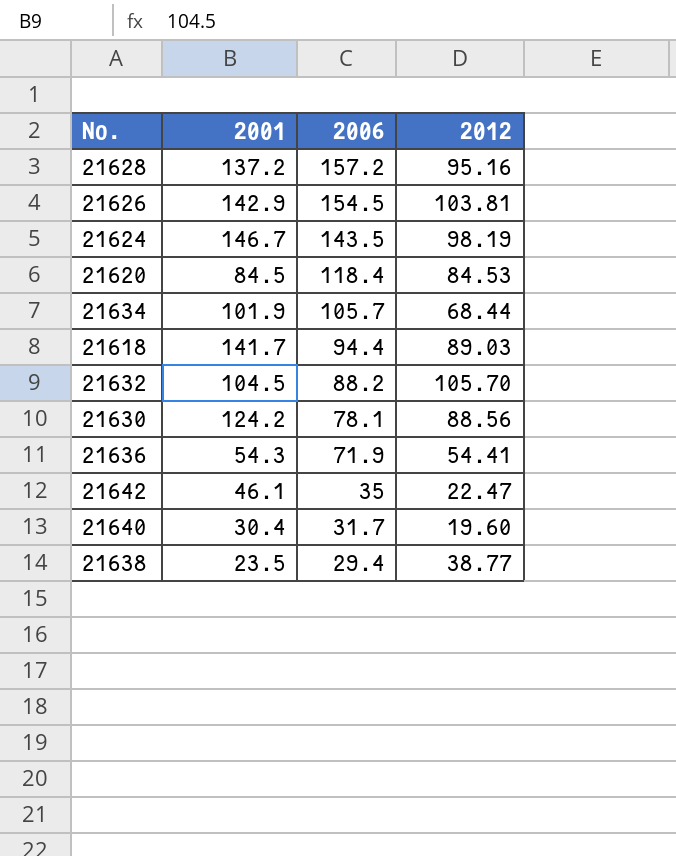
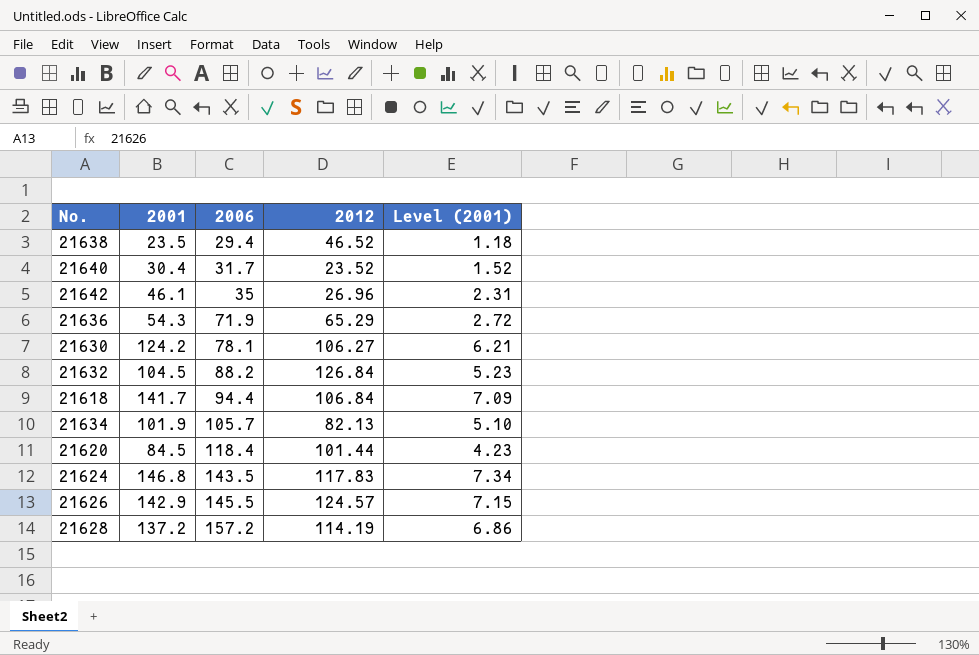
row order: 2006 descending -> 2006 ascending
column Level (2001) | formula: none -> [2001] * 0.05
21638 | 2012: 38.77 -> 46.52
21640 | 2012: 19.60 -> 23.52
21642 | 2012: 22.47 -> 26.96
21636 | 2012: 54.41 -> 65.29
21630 | 2012: 88.56 -> 106.27
21632 | 2012: 105.70 -> 126.84
21618 | 2012: 89.03 -> 106.84
21634 | 2012: 68.44 -> 82.13
21620 | 2012: 84.53 -> 101.44
21624 | 2001: 146.7 -> 146.8
21624 | 2012: 98.19 -> 117.83
21626 | 2006: 154.5 -> 145.5
21626 | 2012: 103.81 -> 124.57
21628 | 2012: 95.16 -> 114.19

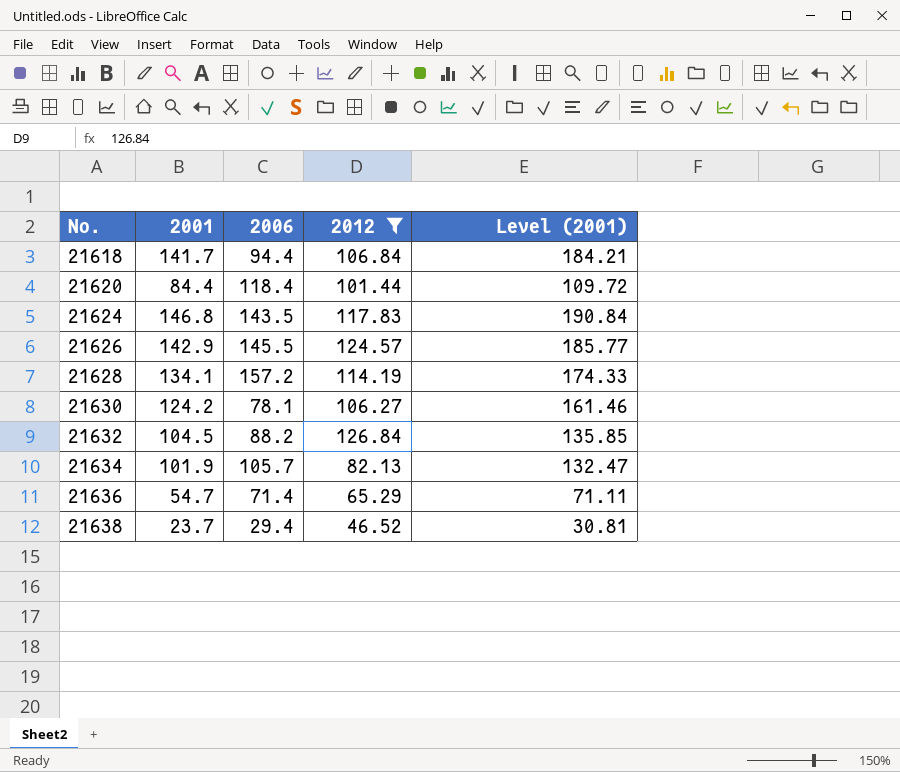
filter: none -> 2012 >= 46.52
row order: 2006 ascending -> No. ascending
column Level (2001) | formula: [2001] * 0.05 -> [2001] * 1.3
21620 | 2001: 84.5 -> 84.4
21628 | 2001: 137.2 -> 134.1
21636 | 2001: 54.3 -> 54.7
21636 | 2006: 71.9 -> 71.4
21638 | 2001: 23.5 -> 23.7

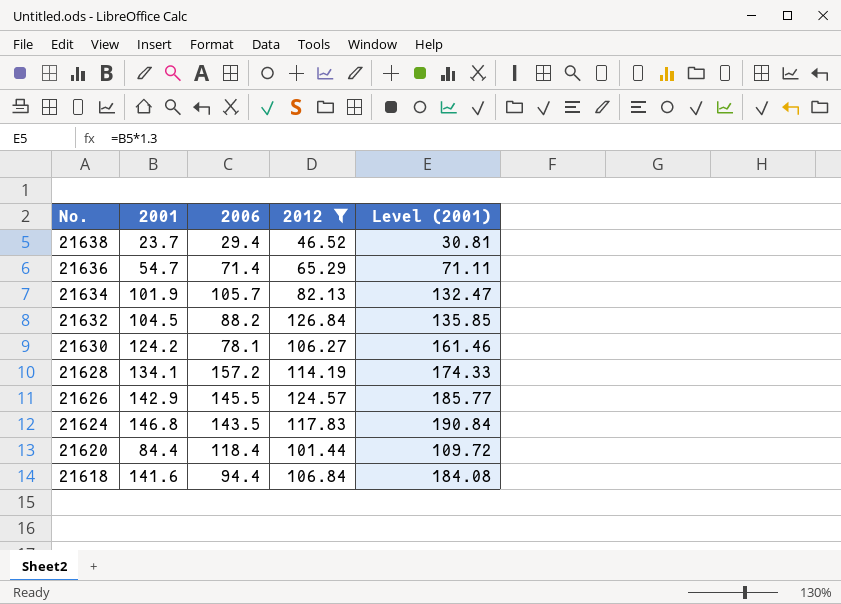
row order: No. ascending -> No. descending
21618 | 2001: 141.7 -> 141.6
21618 | Level (2001): 184.21 -> 184.08

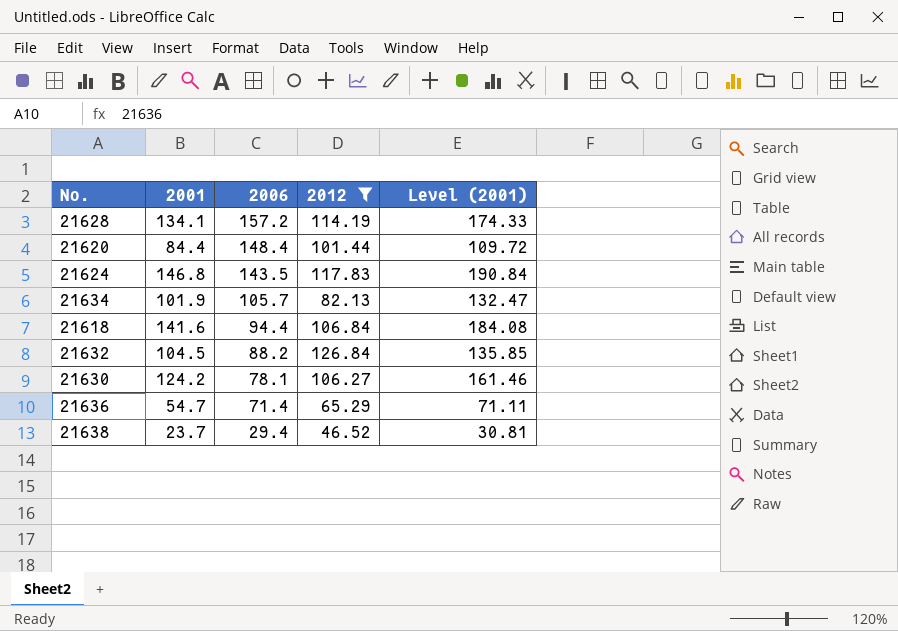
row order: No. descending -> 2006 descending
row 21626: 142.9 | 145.5 | 124.57 | 185.77 -> none
21620 | 2006: 118.4 -> 148.4

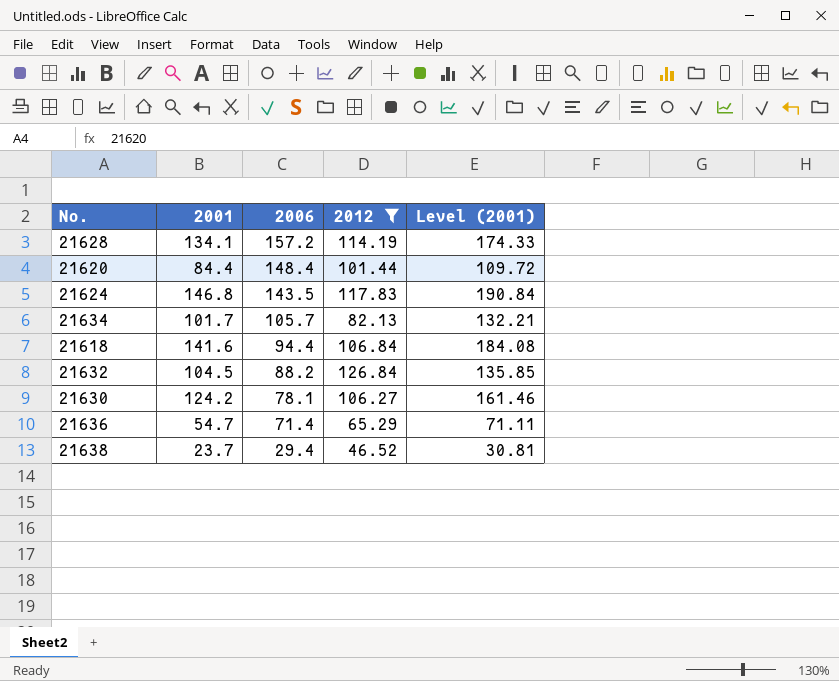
21634 | 2001: 101.9 -> 101.7
21634 | Level (2001): 132.47 -> 132.21

